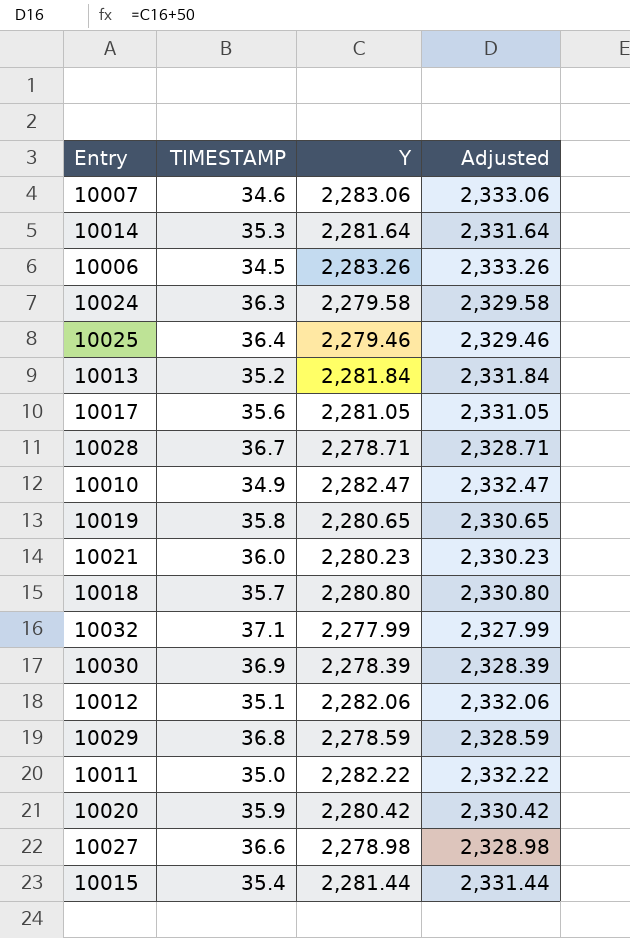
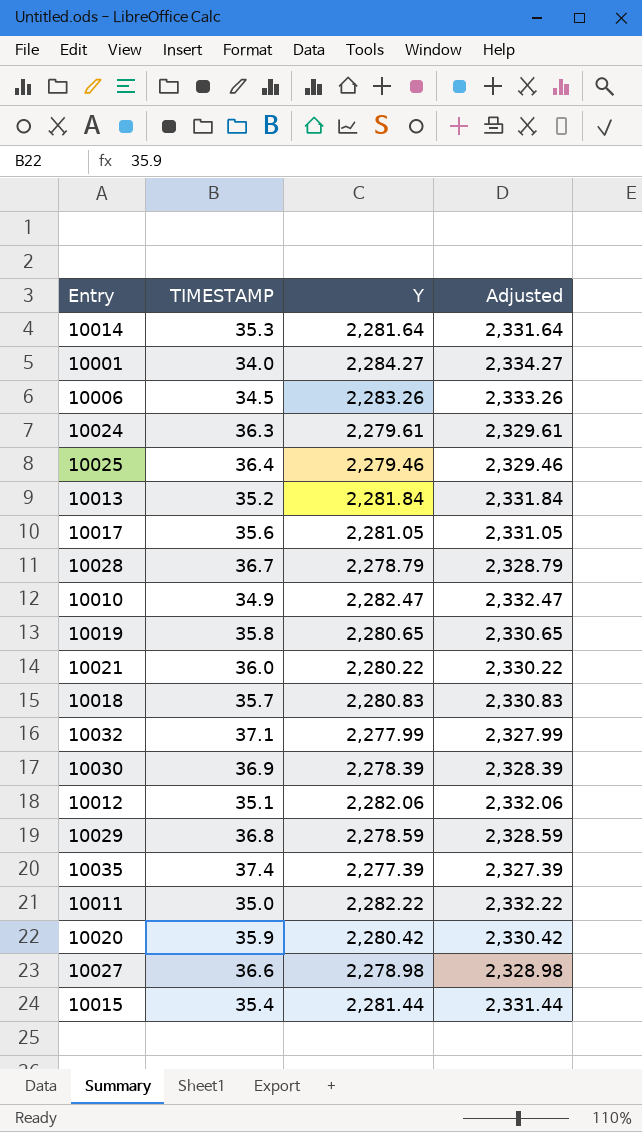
row 10007: 34.6 | 2,283.06 | 2,333.06 -> none
row 10001: none -> 34.0 | 2,284.27 | 2,334.27
10024 | Y: 2,279.58 -> 2,279.61
10024 | Adjusted: 2,329.58 -> 2,329.61
10028 | Y: 2,278.71 -> 2,278.79
10028 | Adjusted: 2,328.71 -> 2,328.79
10021 | Y: 2,280.23 -> 2,280.22
10021 | Adjusted: 2,330.23 -> 2,330.22
10018 | Y: 2,280.80 -> 2,280.83
10018 | Adjusted: 2,330.80 -> 2,330.83
row 10035: none -> 37.4 | 2,277.39 | 2,327.39

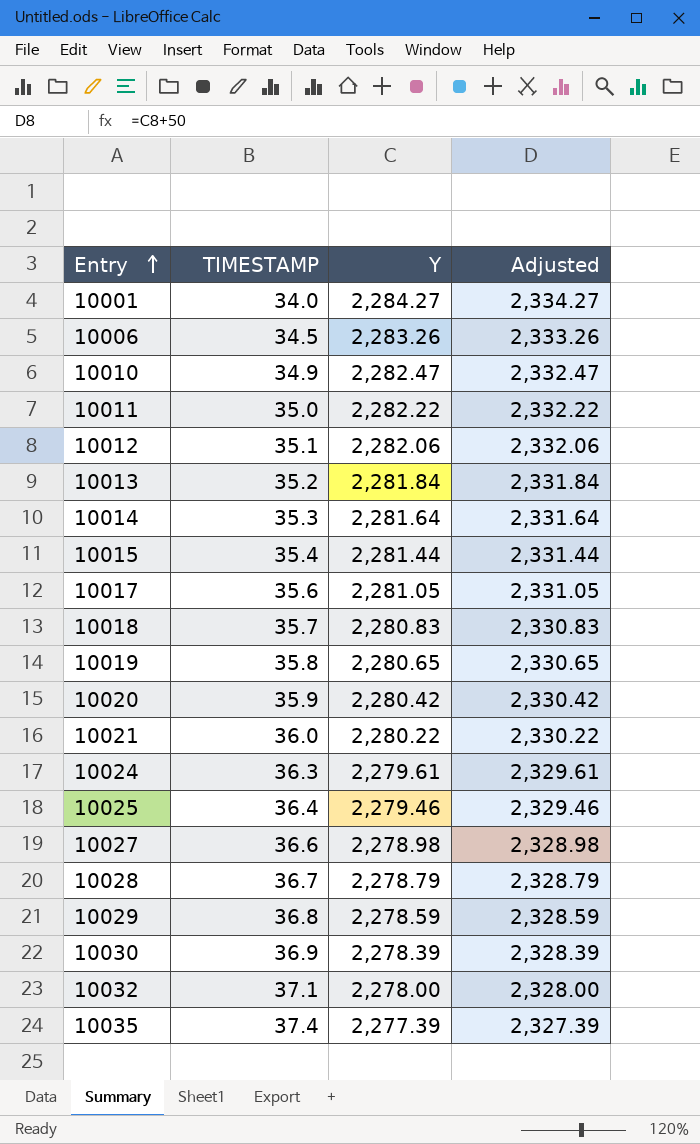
row order: none -> Entry ascending
10032 | Y: 2,277.99 -> 2,278.00
10032 | Adjusted: 2,327.99 -> 2,328.00

